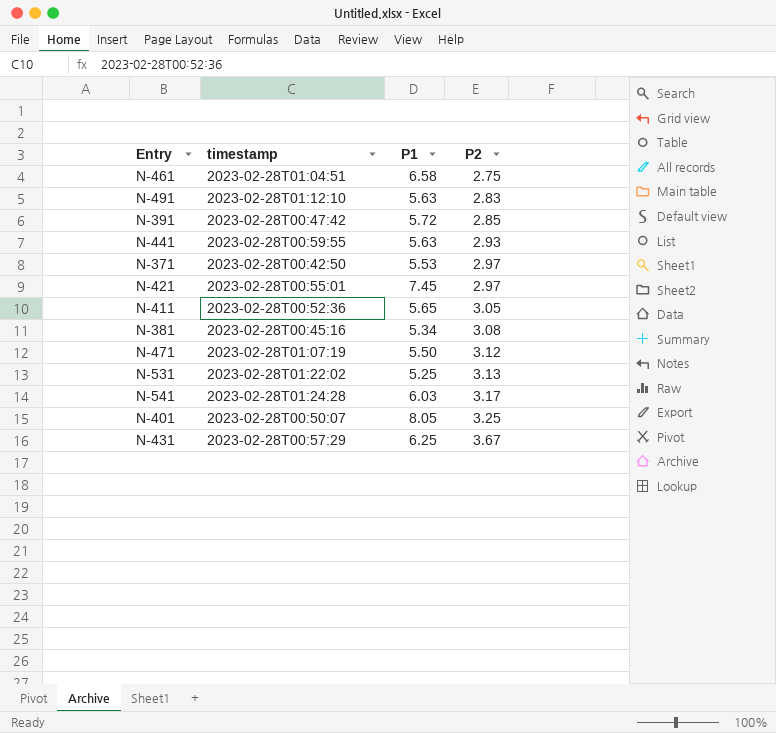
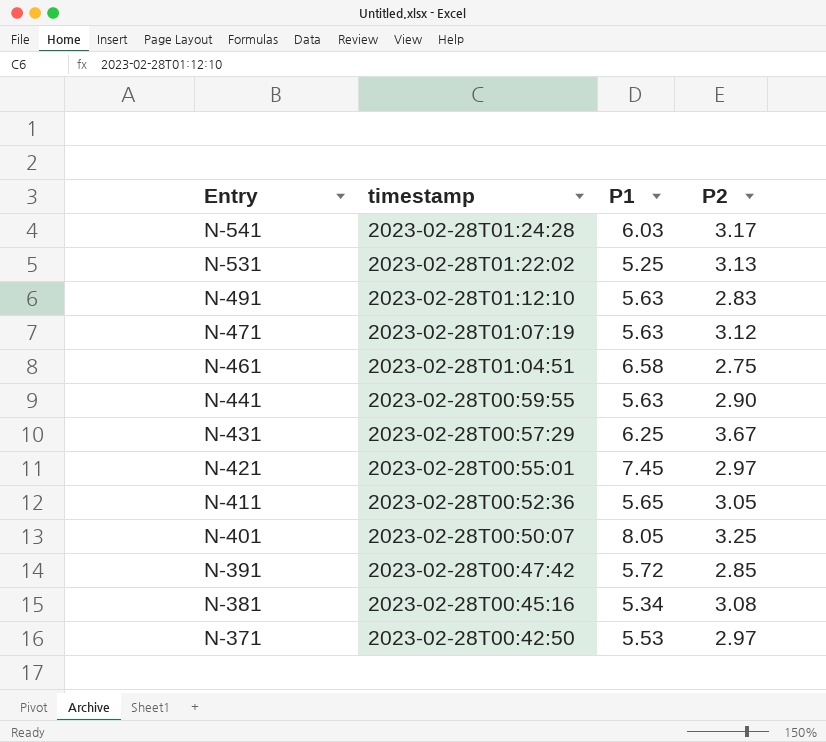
row order: P2 ascending -> Entry descending
N-471 | P1: 5.50 -> 5.63
N-441 | P2: 2.93 -> 2.90

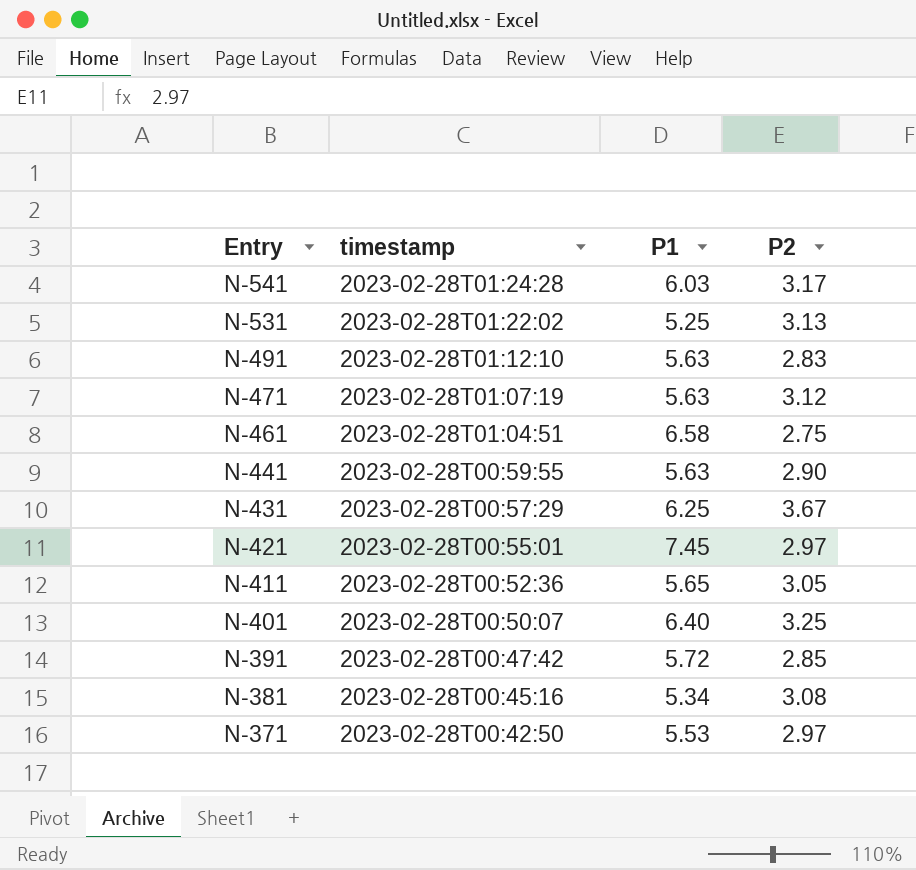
N-401 | P1: 8.05 -> 6.40

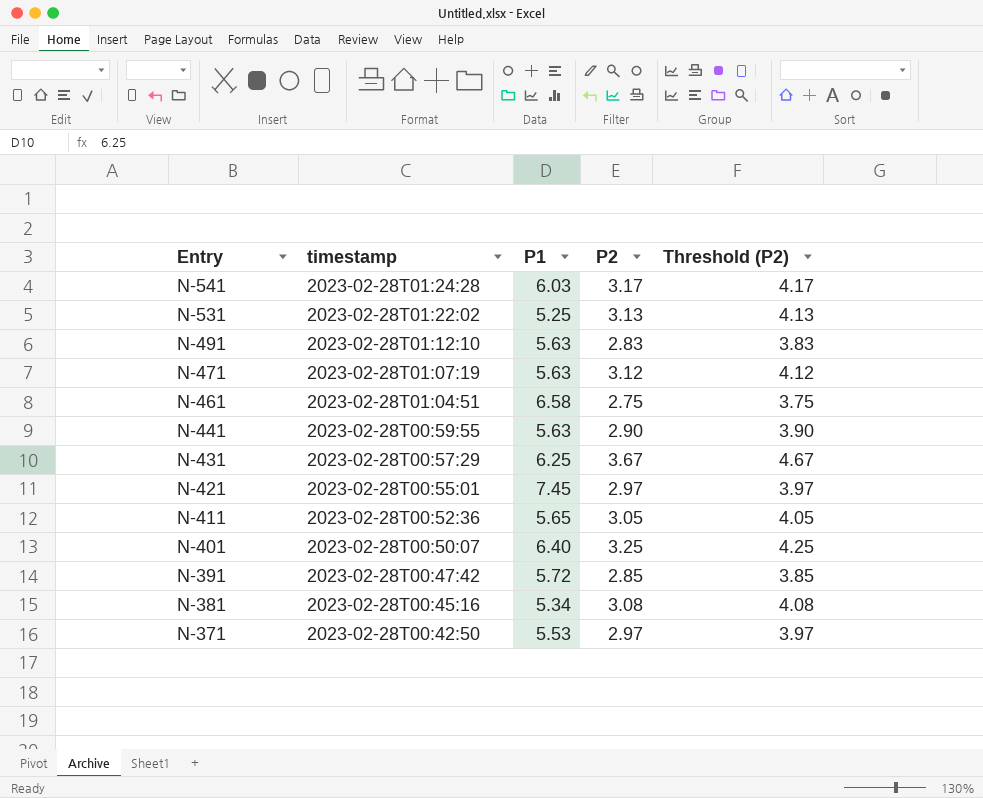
column Threshold (P2) | formula: none -> [P2] + 1

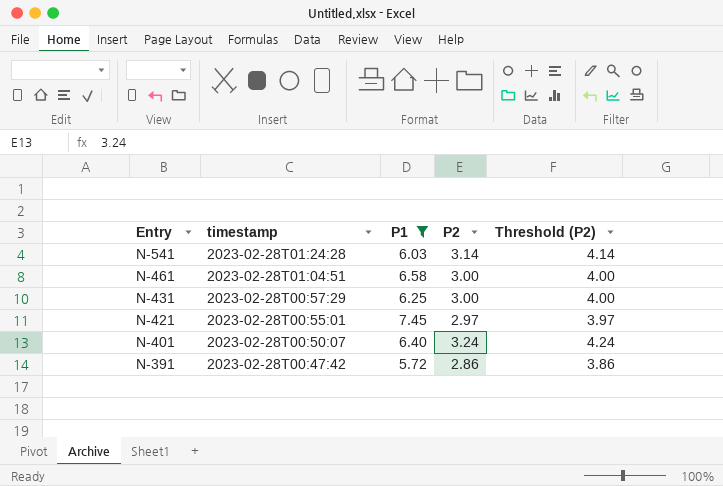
filter: none -> P1 >= 5.72
N-541 | P2: 3.17 -> 3.14
N-541 | Threshold (P2): 4.17 -> 4.14
N-461 | P2: 2.75 -> 3.00
N-461 | Threshold (P2): 3.75 -> 4.00
N-431 | P2: 3.67 -> 3.00
N-431 | Threshold (P2): 4.67 -> 4.00
N-401 | P2: 3.25 -> 3.24
N-401 | Threshold (P2): 4.25 -> 4.24
N-391 | P2: 2.85 -> 2.86
N-391 | Threshold (P2): 3.85 -> 3.86

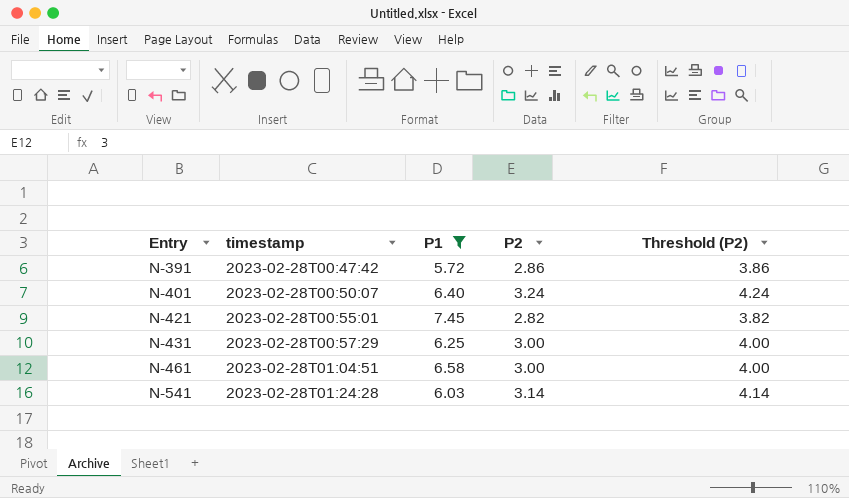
row order: Entry descending -> Entry ascending
N-421 | P2: 2.97 -> 2.82
N-421 | Threshold (P2): 3.97 -> 3.82

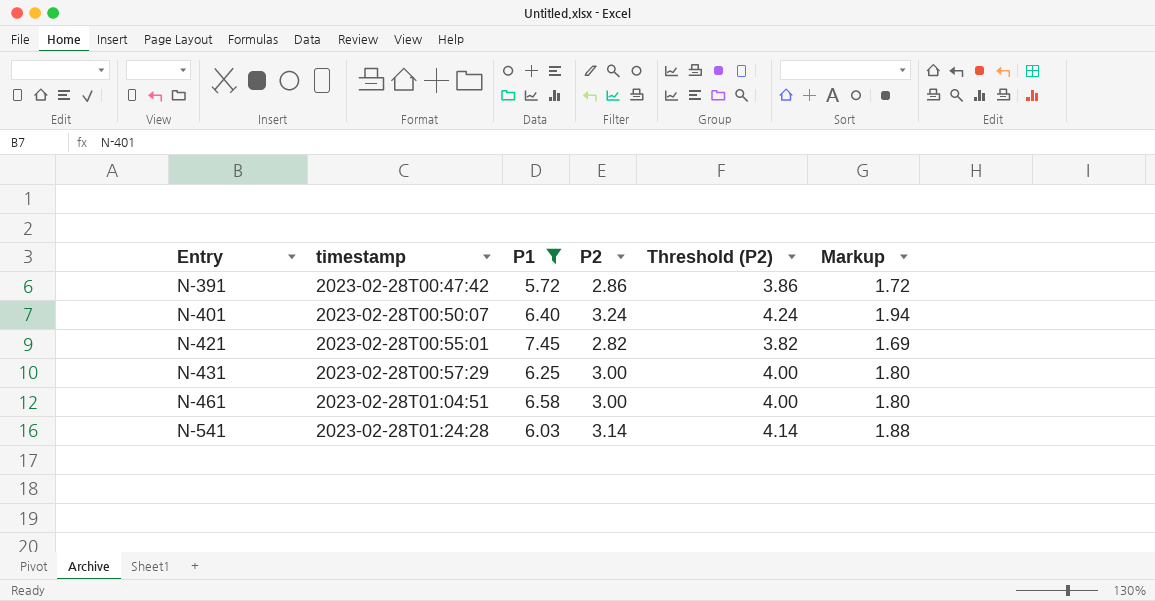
column Markup | formula: none -> [P2] * 0.6

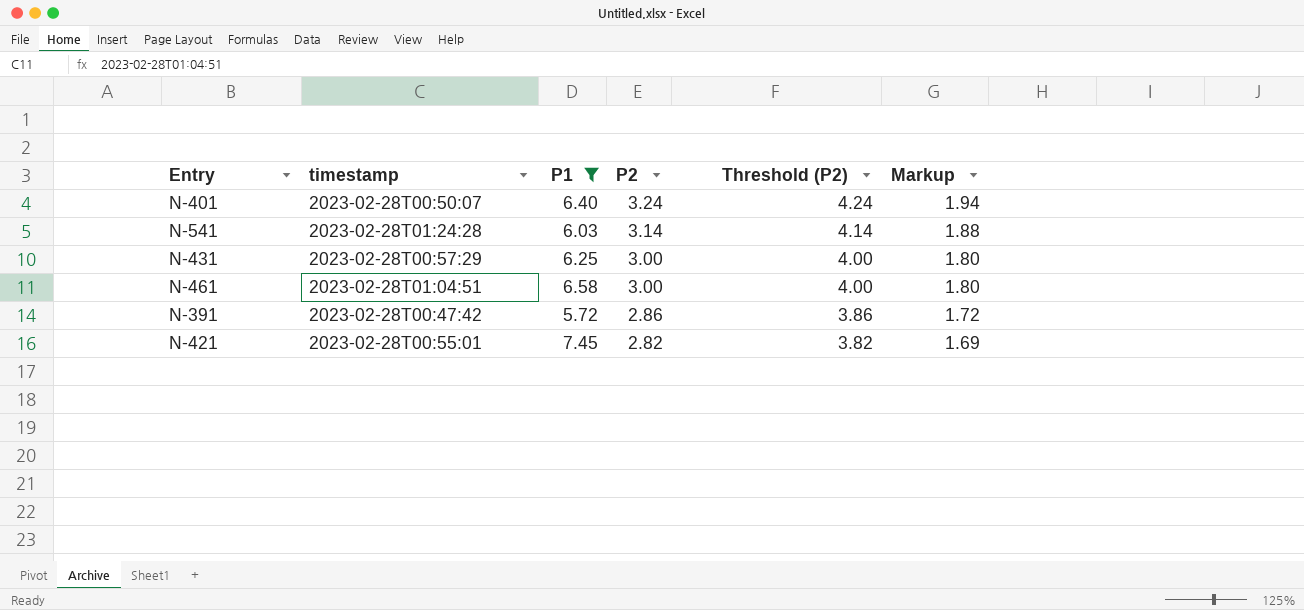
row order: Entry ascending -> P2 descending

